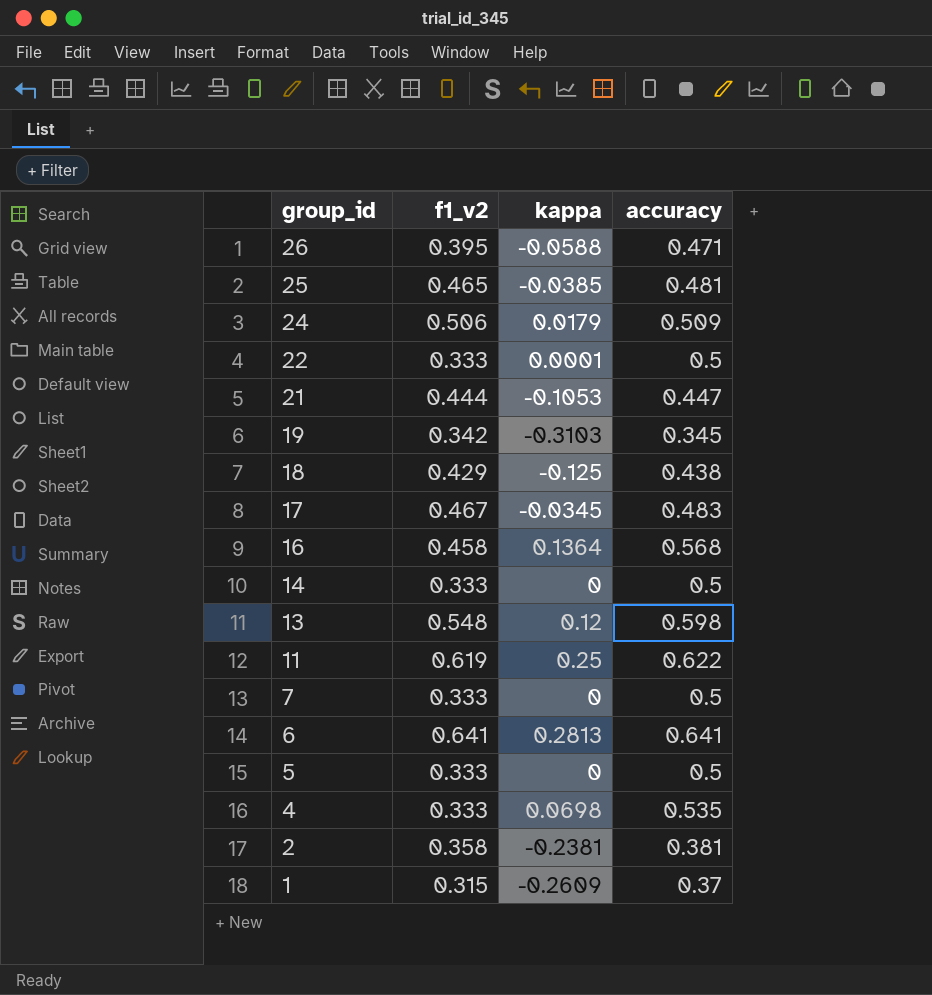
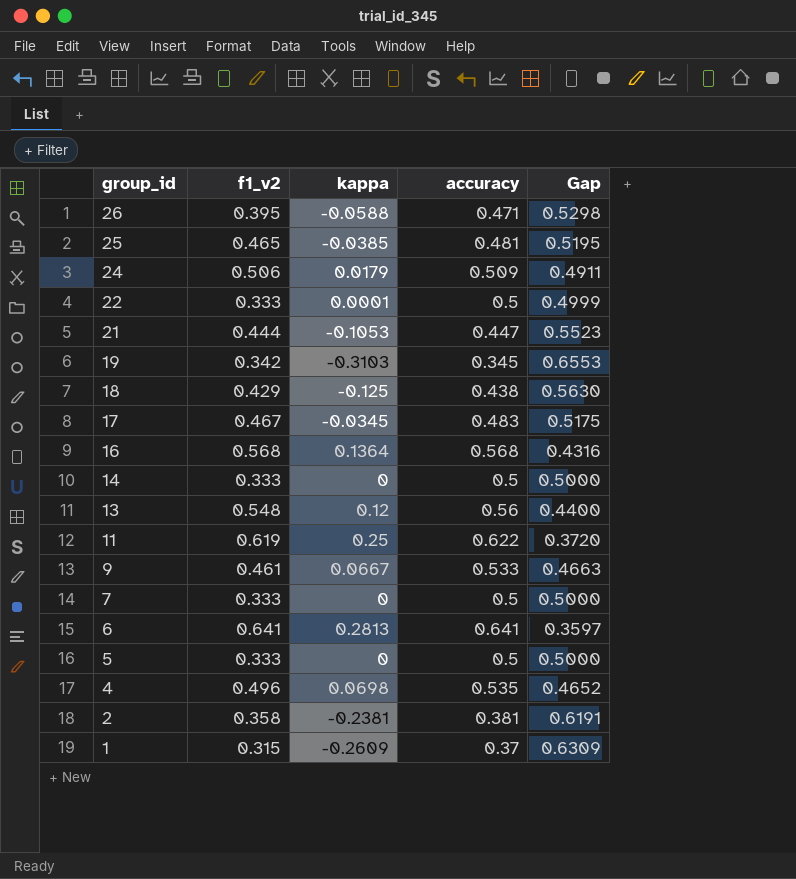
column Gap | formula: none -> [accuracy] - [kappa]
16 | f1_v2: 0.458 -> 0.568
13 | accuracy: 0.598 -> 0.56
row 9: none -> 0.461 | 0.0667 | 0.533 | 0.4663
4 | f1_v2: 0.333 -> 0.496

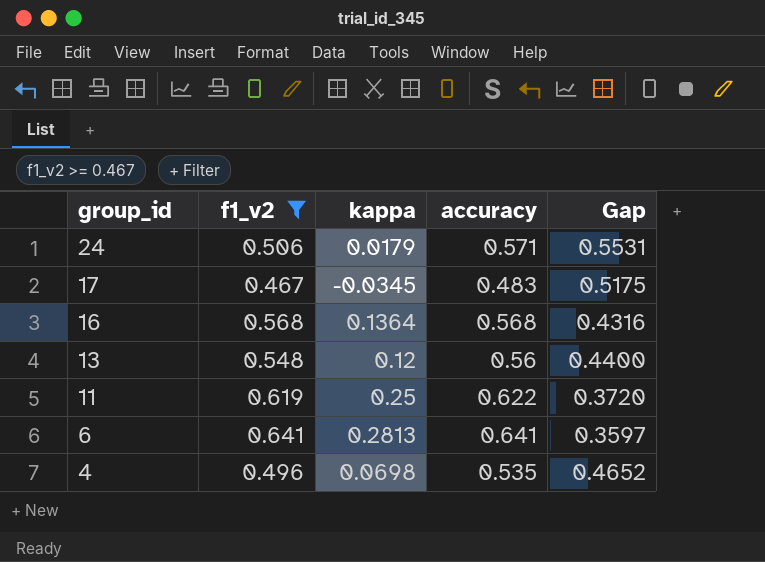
filter: none -> f1_v2 >= 0.467
24 | accuracy: 0.509 -> 0.571
24 | Gap: 0.4911 -> 0.5531

